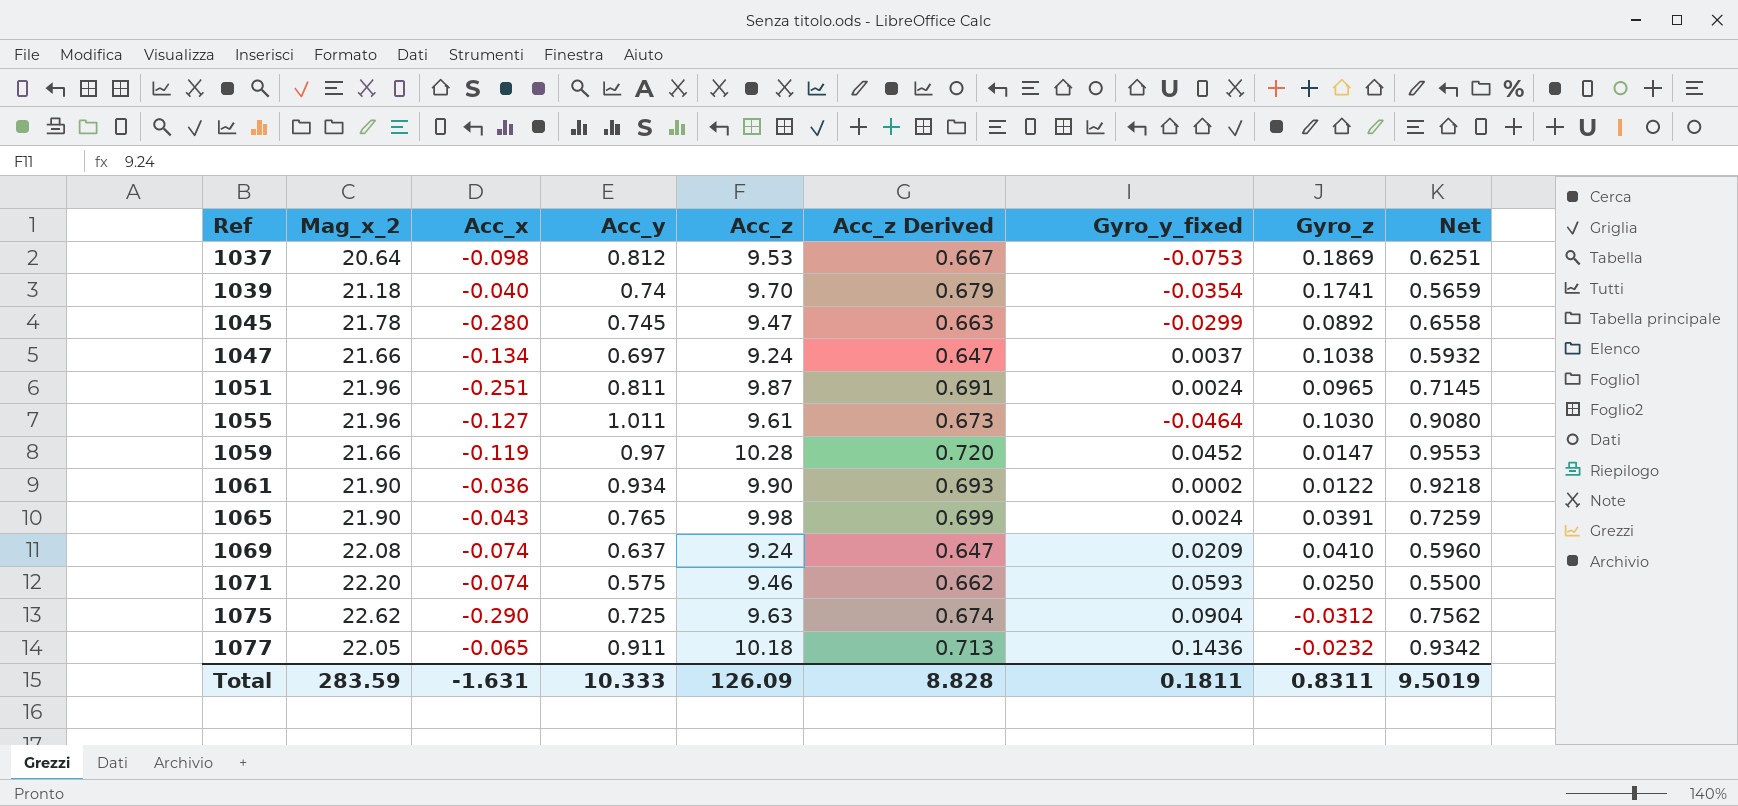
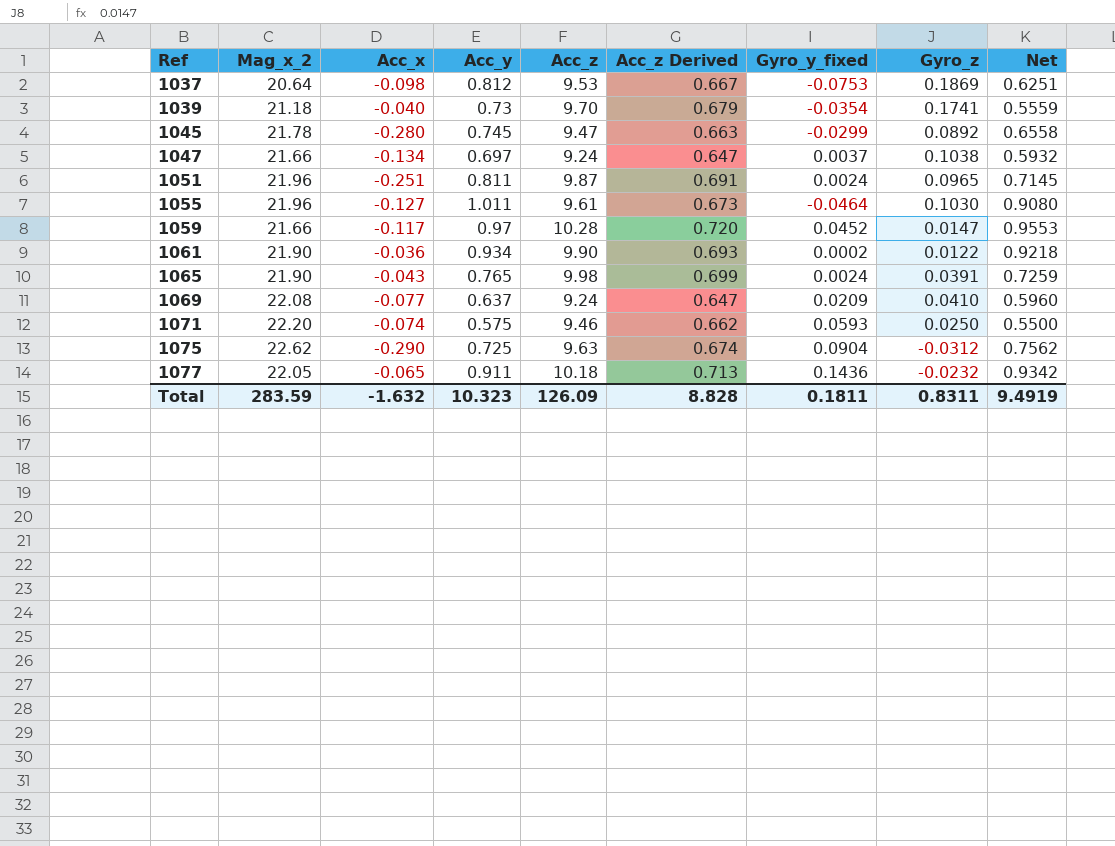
1039 | Acc_y: 0.74 -> 0.73
1039 | Net: 0.5659 -> 0.5559
1059 | Acc_x: -0.119 -> -0.117
1069 | Acc_x: -0.074 -> -0.077
Total | Acc_x: -1.631 -> -1.632
Total | Acc_y: 10.333 -> 10.323
Total | Net: 9.5019 -> 9.4919

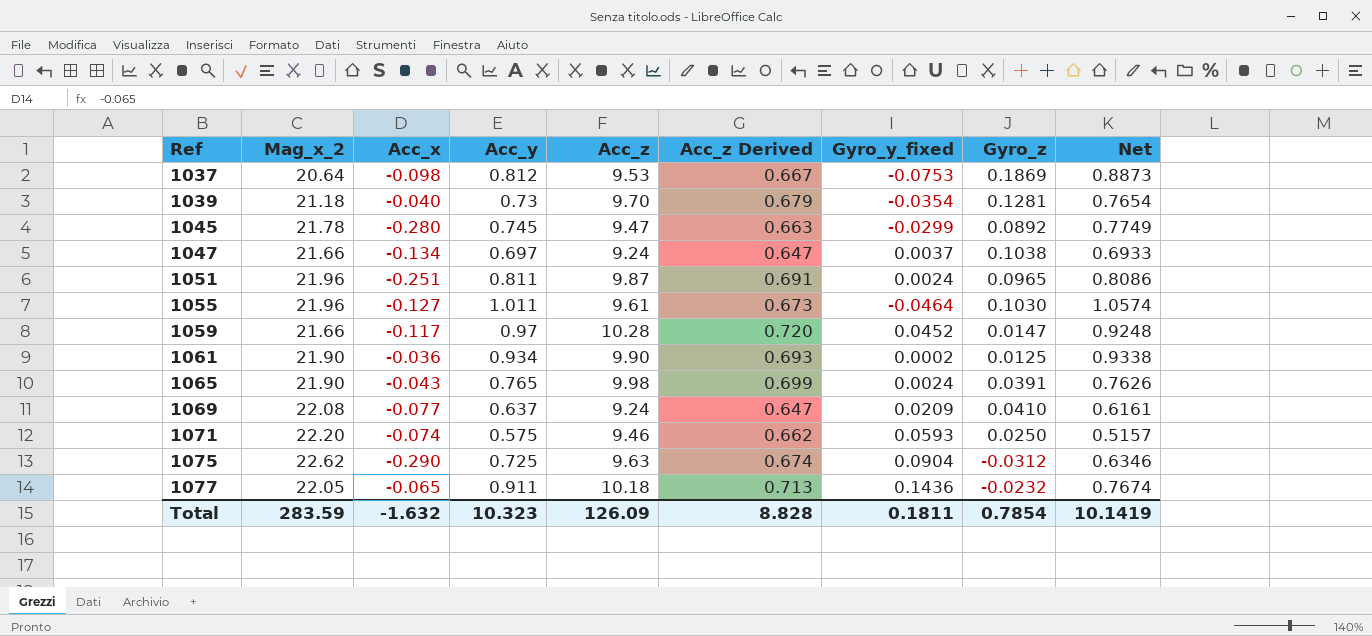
column Net | formula: [Acc_y] - [Gyro_z] -> [Acc_y] - [Gyro_y_fixed]
1039 | Gyro_z: 0.1741 -> 0.1281
1061 | Gyro_z: 0.0122 -> 0.0125
Total | Gyro_z: 0.8311 -> 0.7854
Total | Net: 9.4919 -> 10.1419

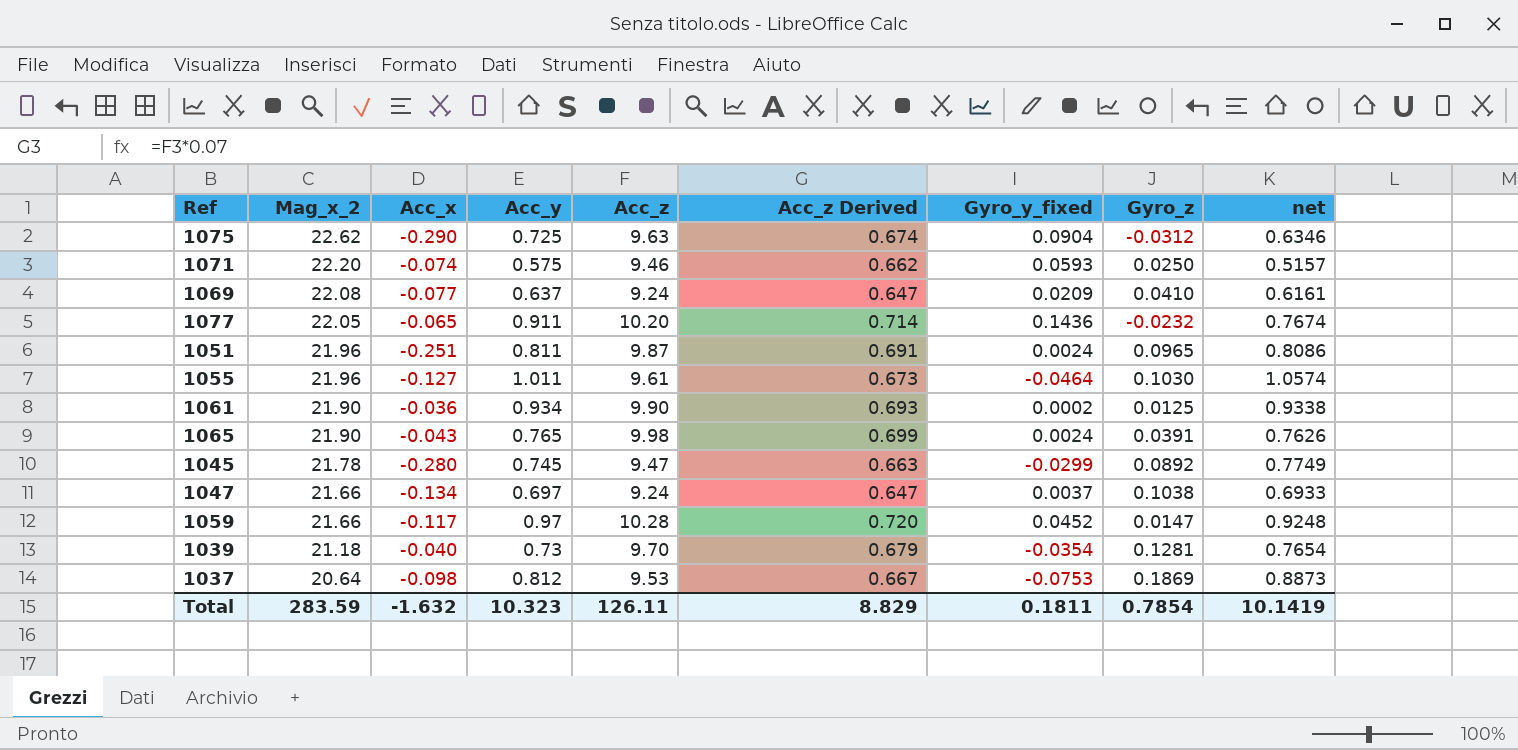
row order: Ref ascending -> Mag_x_2 descending
column name: Net -> net
1077 | Acc_z: 10.18 -> 10.20
1077 | Acc_z Derived: 0.713 -> 0.714
Total | Acc_z: 126.09 -> 126.11
Total | Acc_z Derived: 8.828 -> 8.829

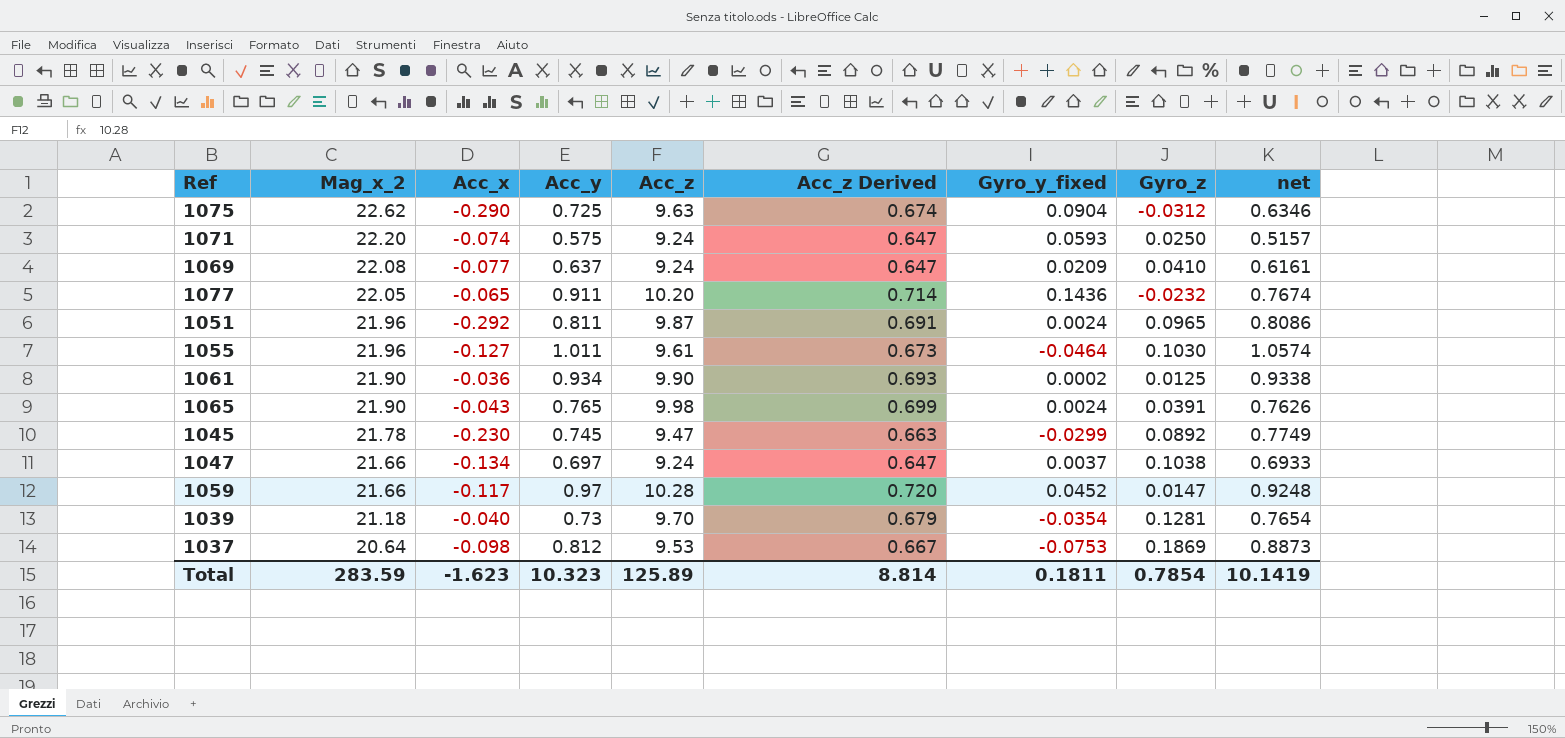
1071 | Acc_z: 9.46 -> 9.24
1071 | Acc_z Derived: 0.662 -> 0.647
1051 | Acc_x: -0.251 -> -0.292
1045 | Acc_x: -0.280 -> -0.230
Total | Acc_x: -1.632 -> -1.623
Total | Acc_z: 126.11 -> 125.89
Total | Acc_z Derived: 8.829 -> 8.814

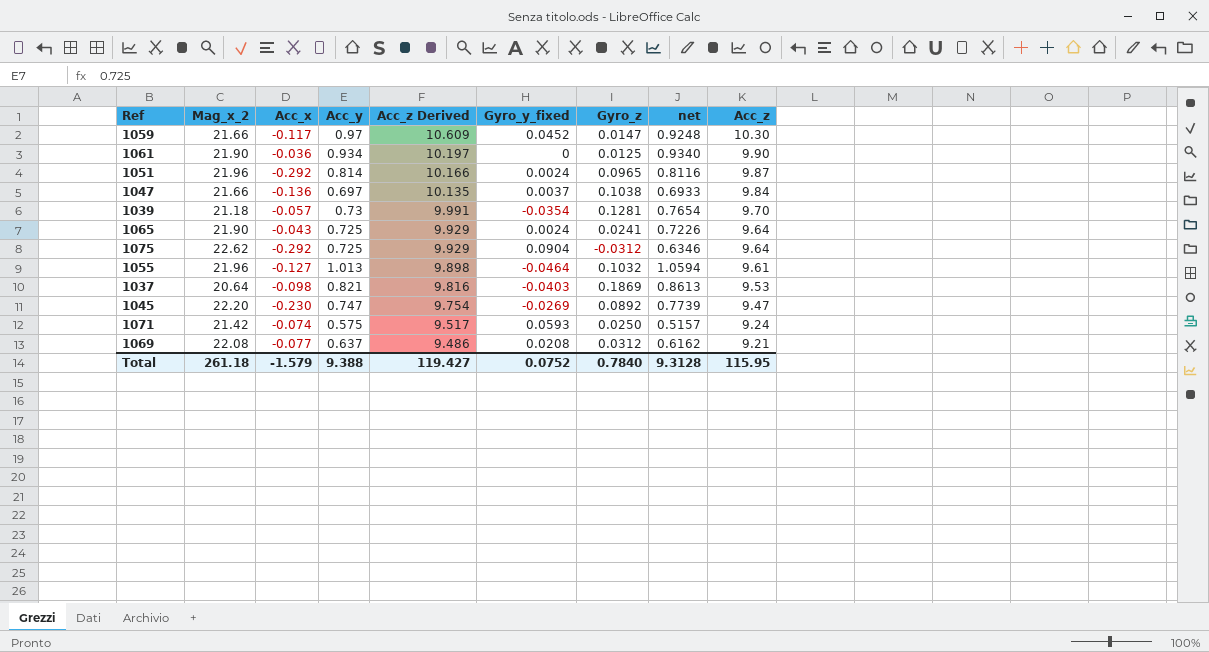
row order: Mag_x_2 descending -> Acc_z Derived descending
column Acc_z Derived | formula: [Acc_z] * 0.07 -> [Acc_z] * 1.03
column Acc_z | position: 5 -> 9
row 1077: 22.05 | -0.065 | 0.911 | 10.20 | 0.714 | 0.1436 | -0.0232 | 0.7674 -> none
1059 | Acc_z: 10.28 -> 10.30
1061 | Gyro_y_fixed: 0.0002 -> 0
1061 | net: 0.9338 -> 0.9340
1051 | Acc_y: 0.811 -> 0.814
1051 | net: 0.8086 -> 0.8116
1047 | Acc_x: -0.134 -> -0.136
1047 | Acc_z: 9.24 -> 9.84
1039 | Acc_x: -0.040 -> -0.057
1065 | Acc_y: 0.765 -> 0.725
1065 | Gyro_z: 0.0391 -> 0.0241
1065 | net: 0.7626 -> 0.7226
1065 | Acc_z: 9.98 -> 9.64
1075 | Acc_x: -0.290 -> -0.292
1075 | Acc_z: 9.63 -> 9.64
1055 | Acc_y: 1.011 -> 1.013
1055 | Gyro_z: 0.1030 -> 0.1032
1055 | net: 1.0574 -> 1.0594
1037 | Acc_y: 0.812 -> 0.821
1037 | Gyro_y_fixed: -0.0753 -> -0.0403
1037 | net: 0.8873 -> 0.8613
1045 | Mag_x_2: 21.78 -> 22.20
1045 | Acc_y: 0.745 -> 0.747
1045 | Gyro_y_fixed: -0.0299 -> -0.0269
1045 | net: 0.7749 -> 0.7739
1071 | Mag_x_2: 22.20 -> 21.42
1069 | Gyro_y_fixed: 0.0209 -> 0.0208
1069 | Gyro_z: 0.0410 -> 0.0312
1069 | net: 0.6161 -> 0.6162
1069 | Acc_z: 9.24 -> 9.21
Total | Mag_x_2: 283.59 -> 261.18
Total | Acc_x: -1.623 -> -1.579
Total | Acc_y: 10.323 -> 9.388
Total | Acc_z Derived: 8.814 -> 119.427
Total | Gyro_y_fixed: 0.1811 -> 0.0752
Total | Gyro_z: 0.7854 -> 0.7840
Total | net: 10.1419 -> 9.3128
Total | Acc_z: 125.89 -> 115.95

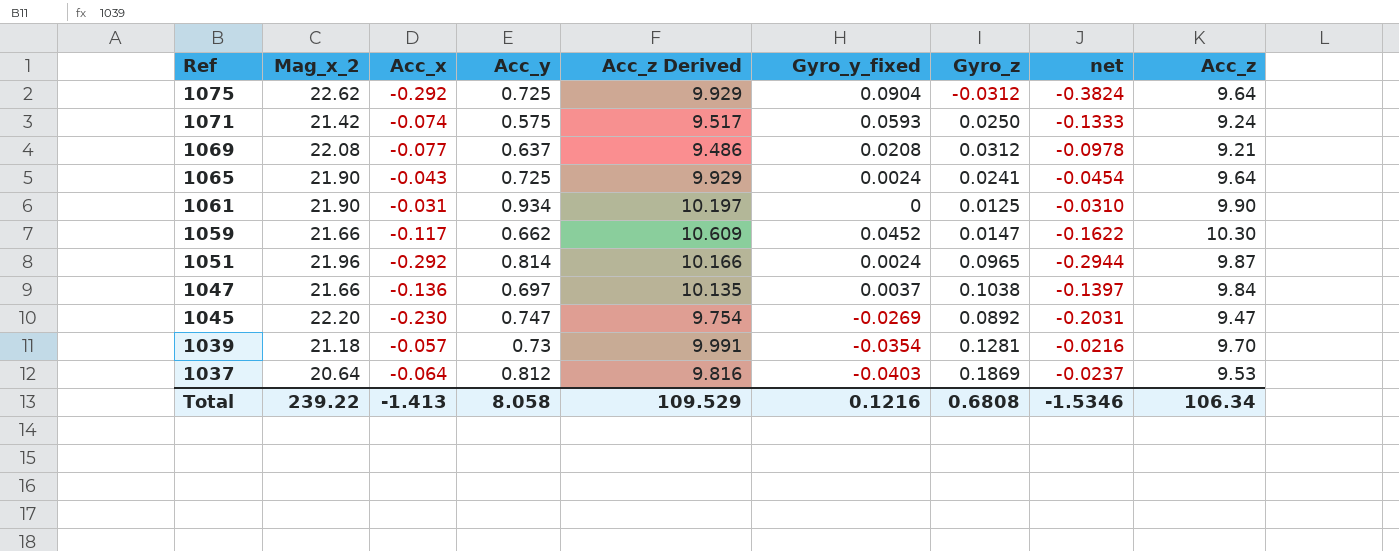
row order: Acc_z Derived descending -> Ref descending
column net | formula: [Acc_y] - [Gyro_y_fixed] -> [Acc_x] - [Gyro_y_fixed]
row 1055: 21.96 | -0.127 | 1.013 | 9.898 | -0.0464 | 0.1032 | 1.0594 | 9.61 -> none
1061 | Acc_x: -0.036 -> -0.031
1059 | Acc_y: 0.97 -> 0.662
1037 | Acc_x: -0.098 -> -0.064
1037 | Acc_y: 0.821 -> 0.812
Total | Mag_x_2: 261.18 -> 239.22
Total | Acc_x: -1.579 -> -1.413
Total | Acc_y: 9.388 -> 8.058
Total | Acc_z Derived: 119.427 -> 109.529
Total | Gyro_y_fixed: 0.0752 -> 0.1216
Total | Gyro_z: 0.7840 -> 0.6808
Total | net: 9.3128 -> -1.5346
Total | Acc_z: 115.95 -> 106.34

